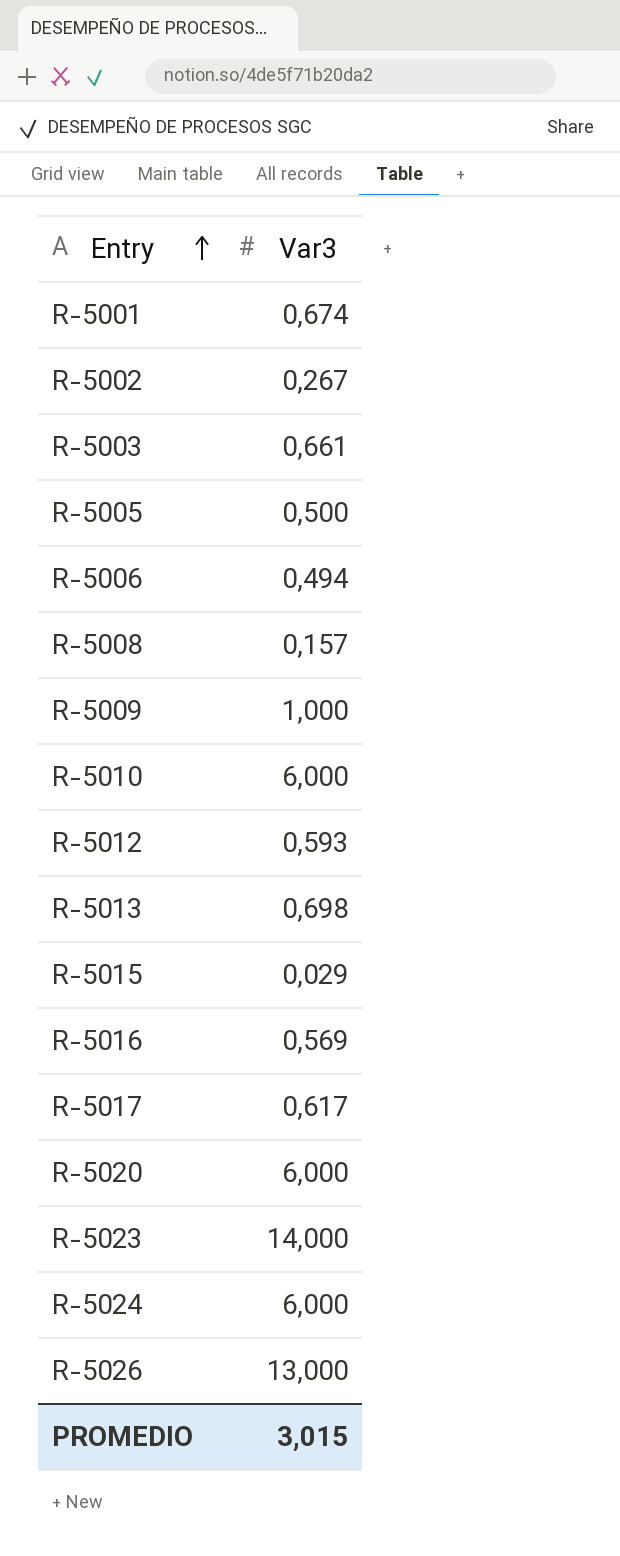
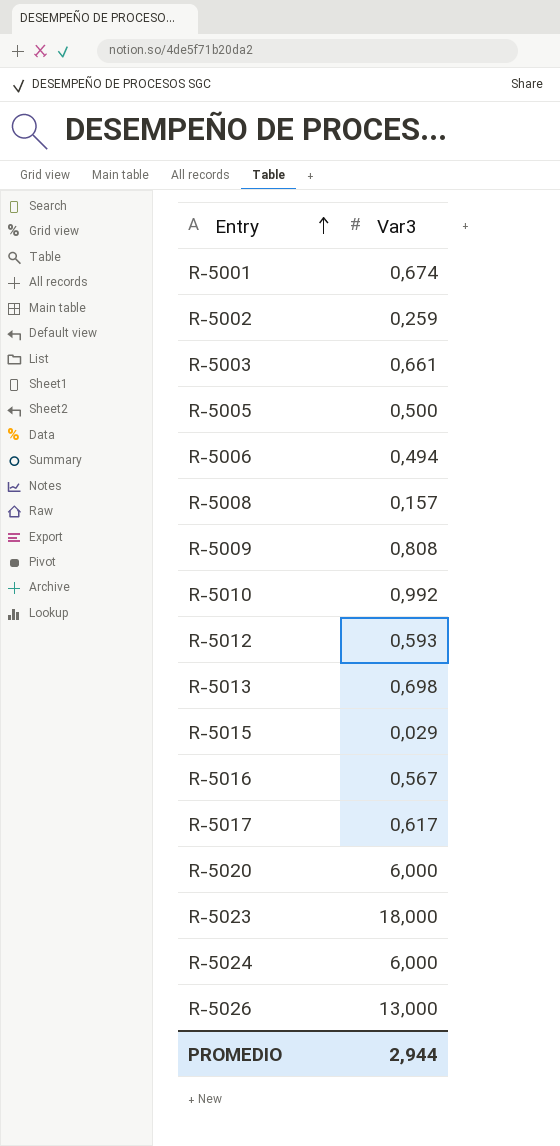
R-5002 | Var3: 0,267 -> 0,259
R-5009 | Var3: 1,000 -> 0,808
R-5010 | Var3: 6,000 -> 0,992
R-5016 | Var3: 0,569 -> 0,567
R-5023 | Var3: 14,000 -> 18,000
PROMEDIO | Var3: 3,015 -> 2,944

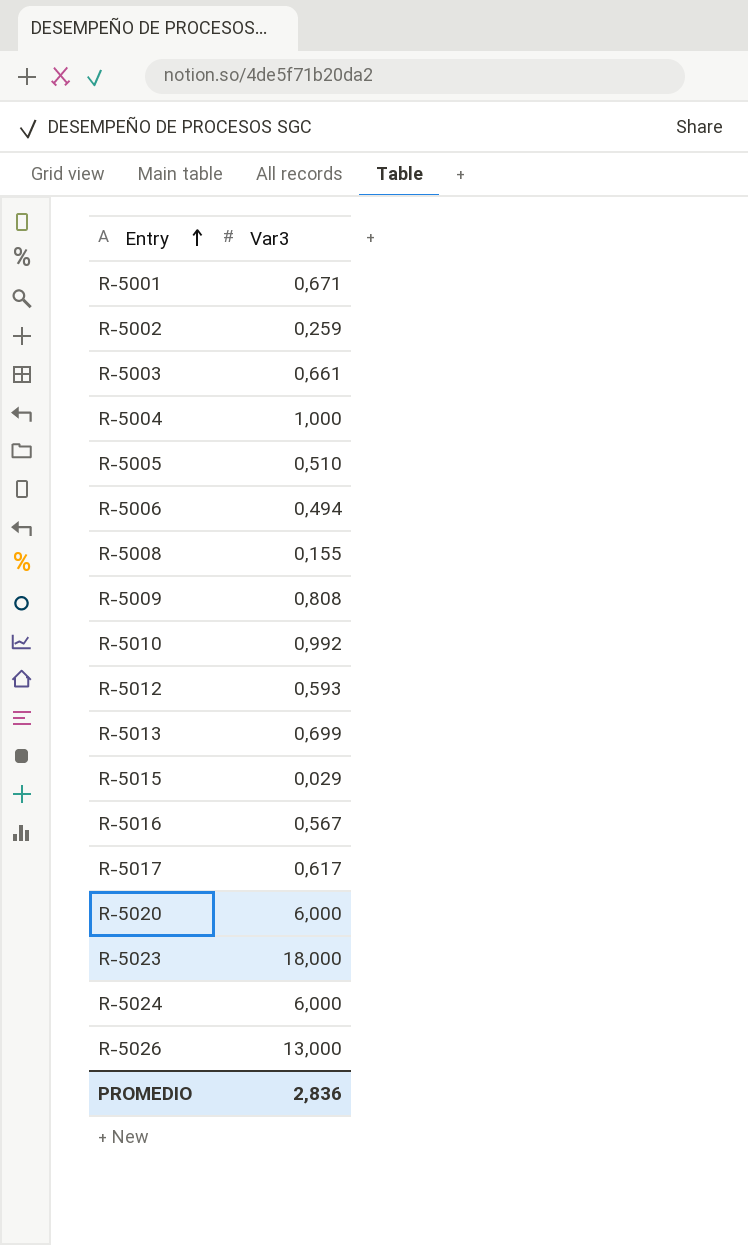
R-5001 | Var3: 0,674 -> 0,671
row R-5004: none -> 1,000
R-5005 | Var3: 0,500 -> 0,510
R-5008 | Var3: 0,157 -> 0,155
R-5013 | Var3: 0,698 -> 0,699
PROMEDIO | Var3: 2,944 -> 2,836

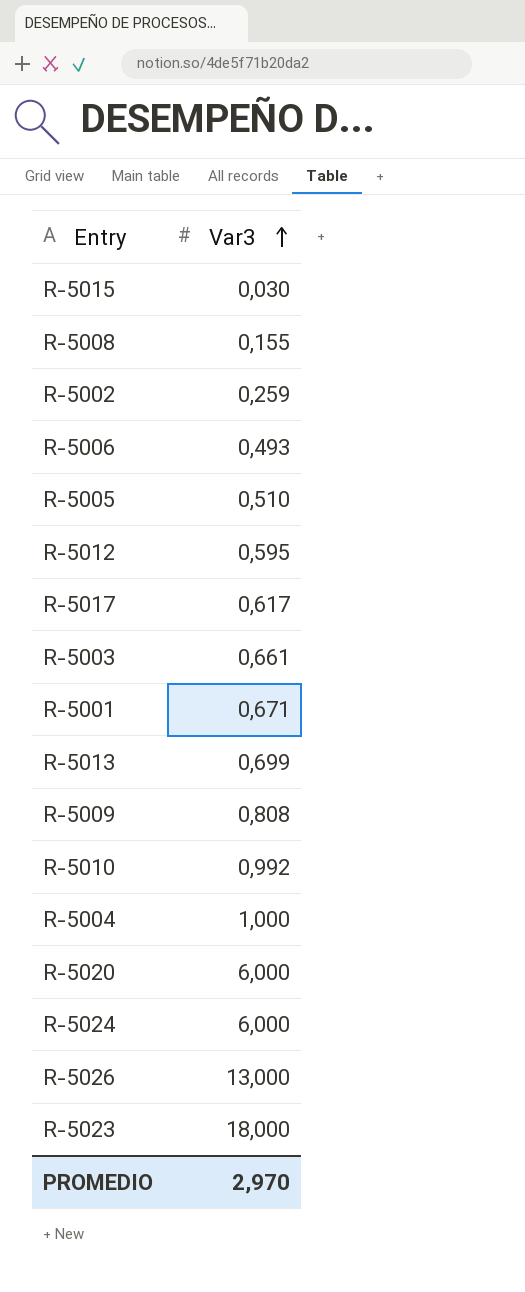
row order: Entry ascending -> Var3 ascending
row R-5016: 0,567 -> none
R-5015 | Var3: 0,029 -> 0,030
R-5006 | Var3: 0,494 -> 0,493
R-5012 | Var3: 0,593 -> 0,595
PROMEDIO | Var3: 2,836 -> 2,970

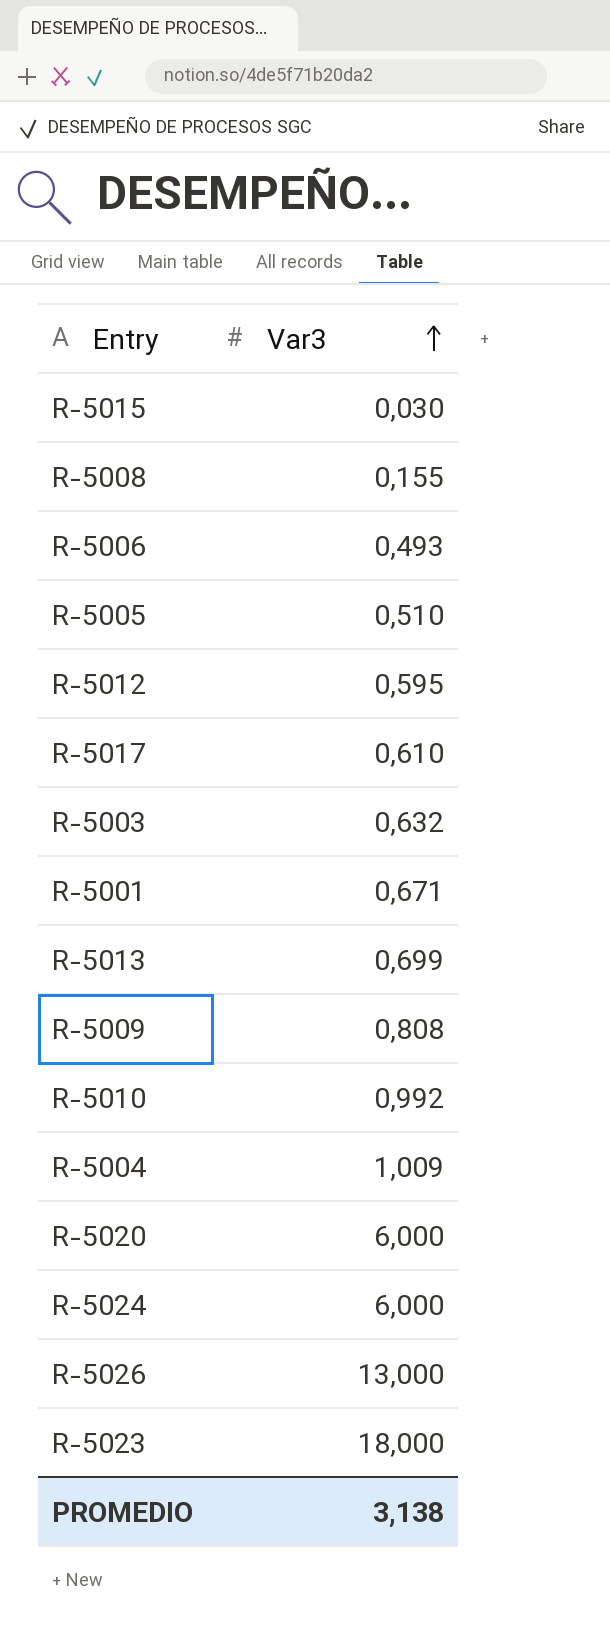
row R-5002: 0,259 -> none
R-5017 | Var3: 0,617 -> 0,610
R-5003 | Var3: 0,661 -> 0,632
R-5004 | Var3: 1,000 -> 1,009
PROMEDIO | Var3: 2,970 -> 3,138

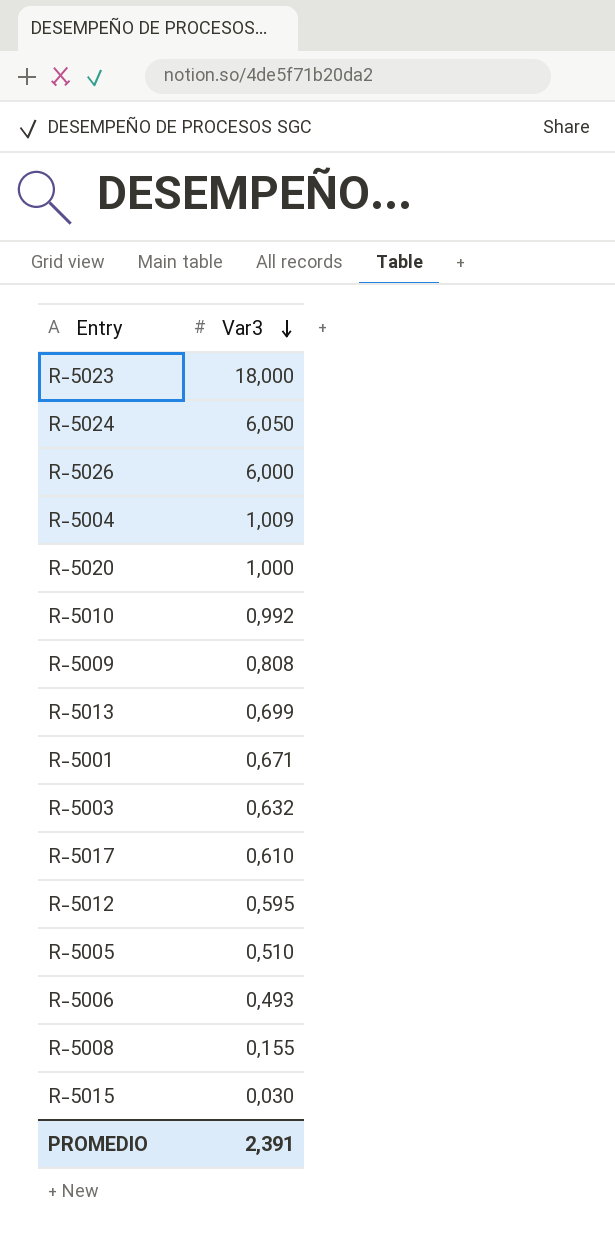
row order: Var3 ascending -> Var3 descending
R-5024 | Var3: 6,000 -> 6,050
R-5026 | Var3: 13,000 -> 6,000
R-5020 | Var3: 6,000 -> 1,000
PROMEDIO | Var3: 3,138 -> 2,391

